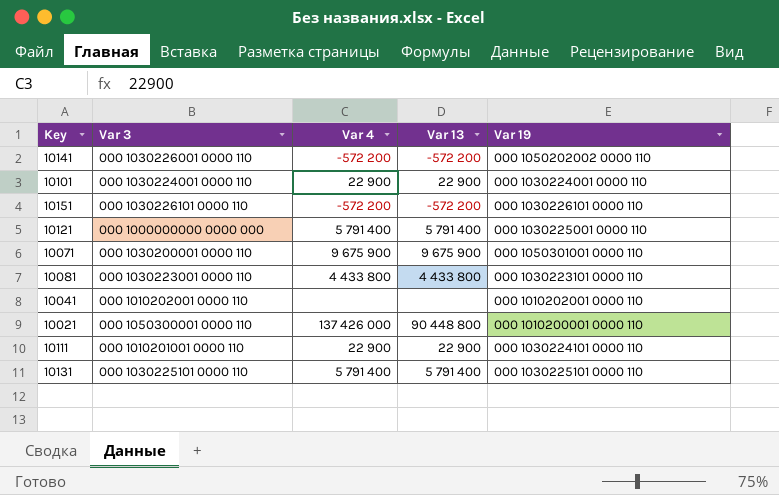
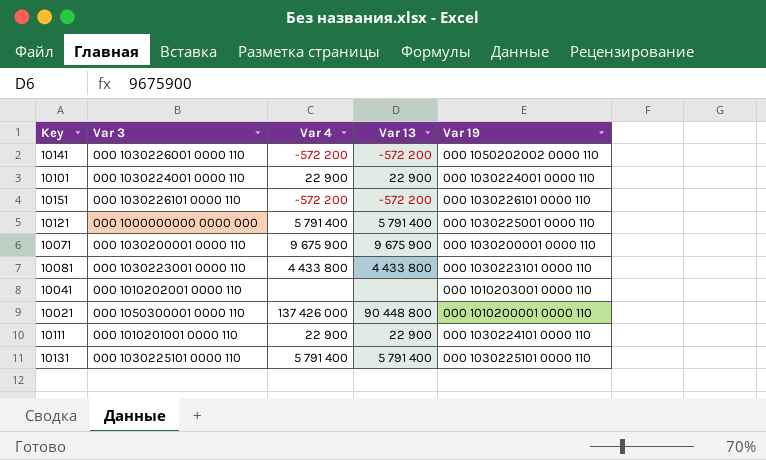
10071 | Var 19: 000 1050301001 0000 110 -> 000 1030200001 0000 110
10041 | Var 19: 000 1010202001 0000 110 -> 000 1010203001 0000 110

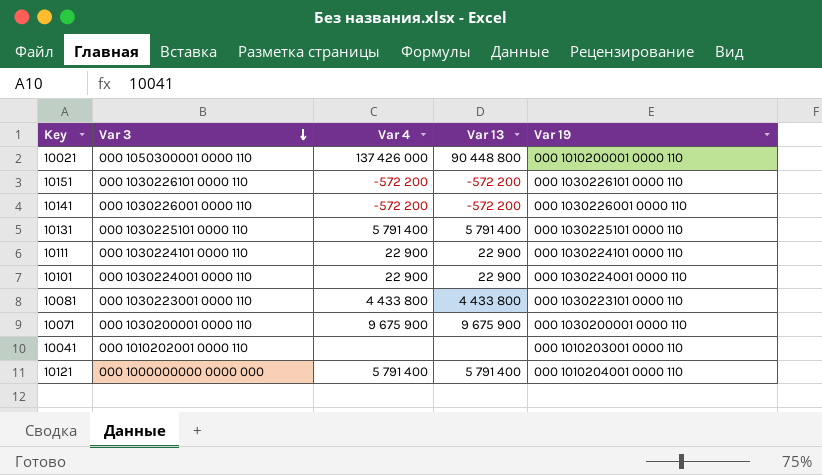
row order: none -> Var 3 descending
10141 | Var 19: 000 1050202002 0000 110 -> 000 1030226001 0000 110
10111 | Var 3: 000 1010201001 0000 110 -> 000 1030224101 0000 110
10121 | Var 19: 000 1030225001 0000 110 -> 000 1010204001 0000 110

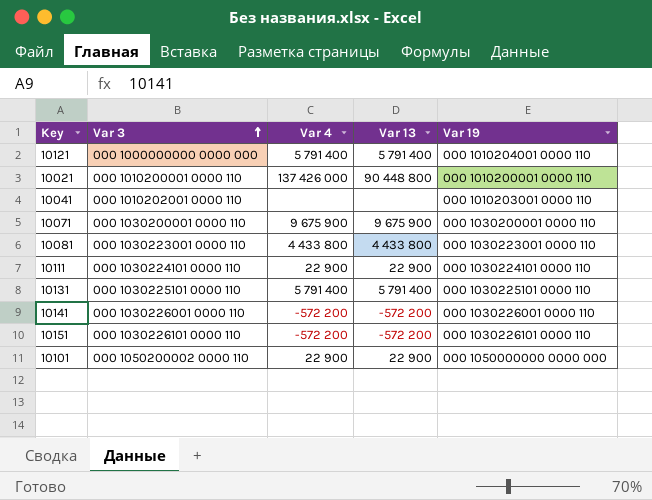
row order: Var 3 descending -> Var 3 ascending
10021 | Var 3: 000 1050300001 0000 110 -> 000 1010200001 0000 110
10081 | Var 19: 000 1030223101 0000 110 -> 000 1030223001 0000 110
10101 | Var 3: 000 1030224001 0000 110 -> 000 1050200002 0000 110
10101 | Var 19: 000 1030224001 0000 110 -> 000 1050000000 0000 000

